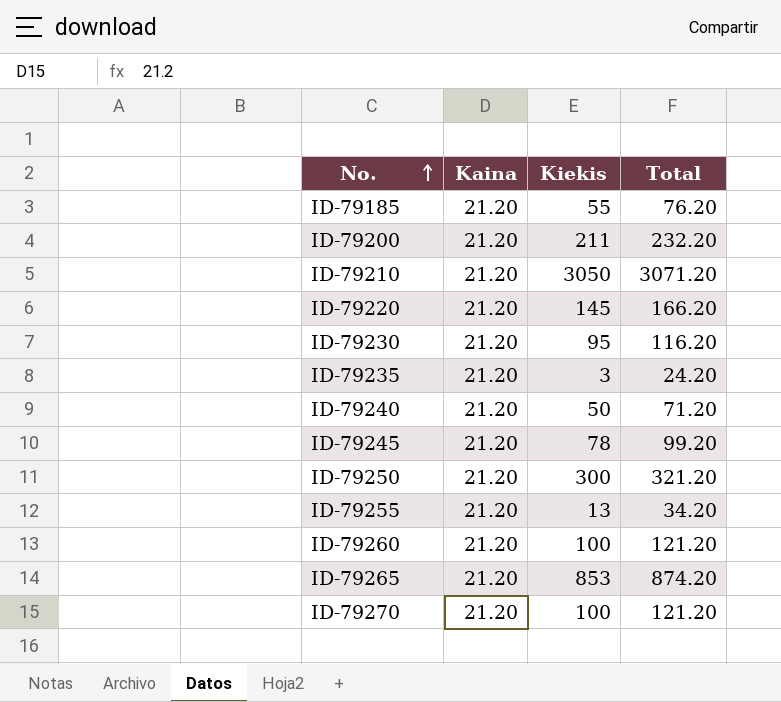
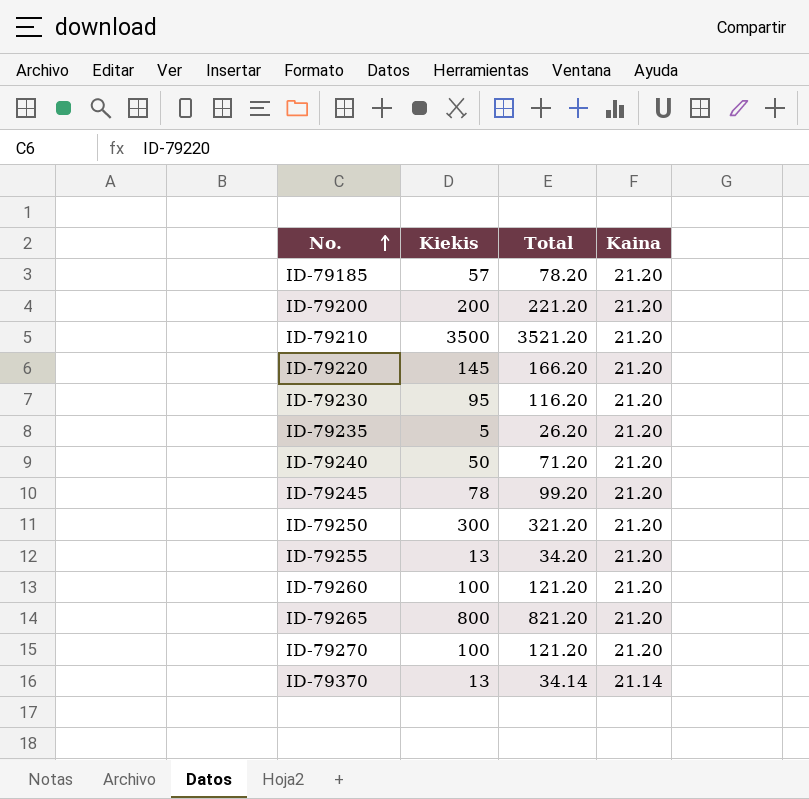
column Kaina | position: 2 -> 4
ID-79185 | Kiekis: 55 -> 57
ID-79185 | Total: 76.20 -> 78.20
ID-79200 | Kiekis: 211 -> 200
ID-79200 | Total: 232.20 -> 221.20
ID-79210 | Kiekis: 3050 -> 3500
ID-79210 | Total: 3071.20 -> 3521.20
ID-79235 | Kiekis: 3 -> 5
ID-79235 | Total: 24.20 -> 26.20
ID-79265 | Kiekis: 853 -> 800
ID-79265 | Total: 874.20 -> 821.20
row ID-79370: none -> 13 | 34.14 | 21.14

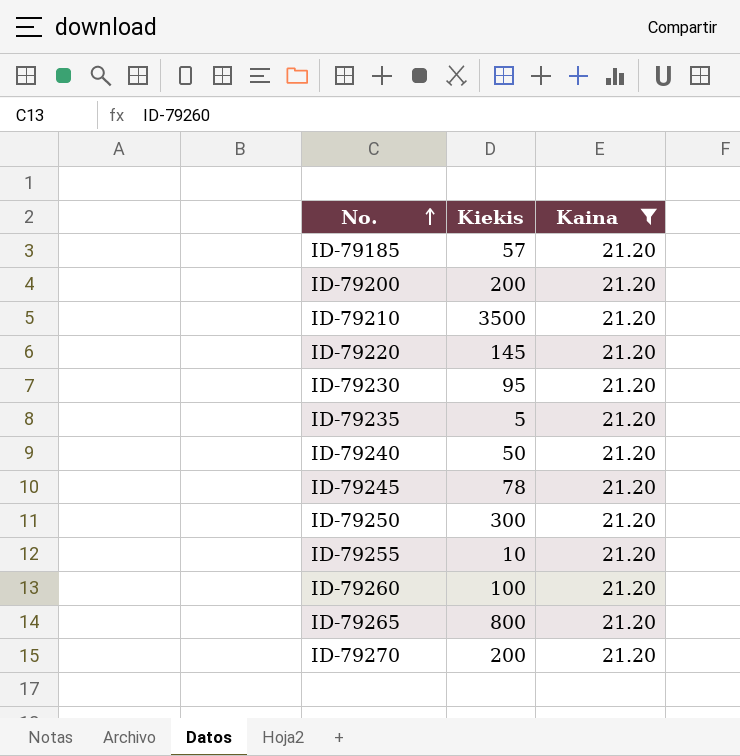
filter: none -> Kaina = 21.20
column Total | formula: [Kiekis] + [Kaina] -> none
ID-79255 | Kiekis: 13 -> 10
ID-79270 | Kiekis: 100 -> 200

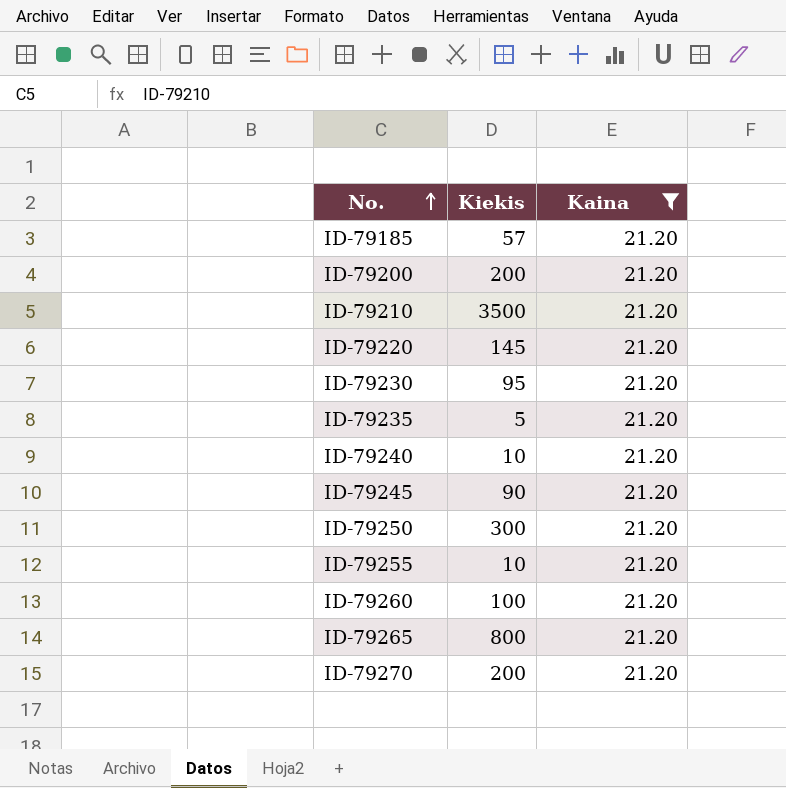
ID-79240 | Kiekis: 50 -> 10
ID-79245 | Kiekis: 78 -> 90

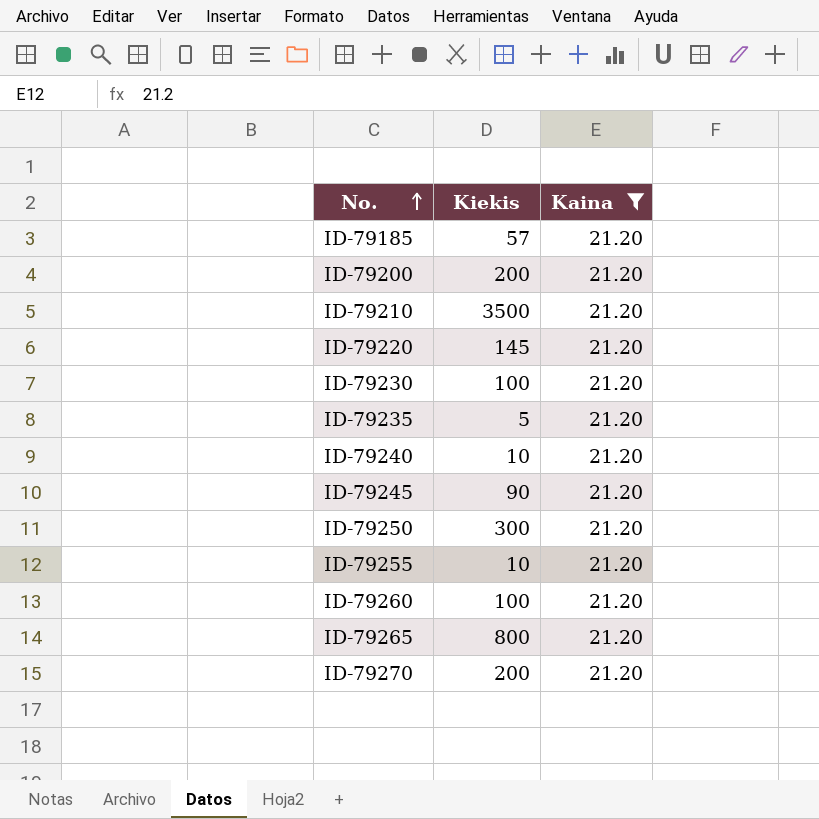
ID-79230 | Kiekis: 95 -> 100

